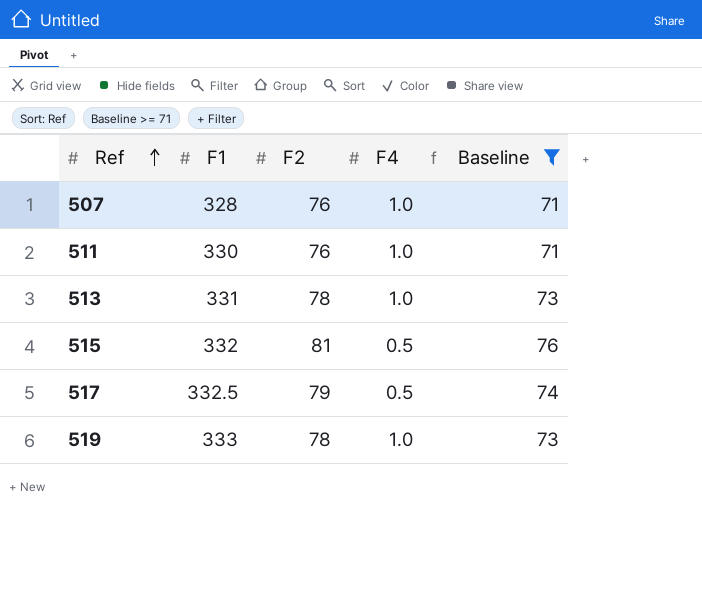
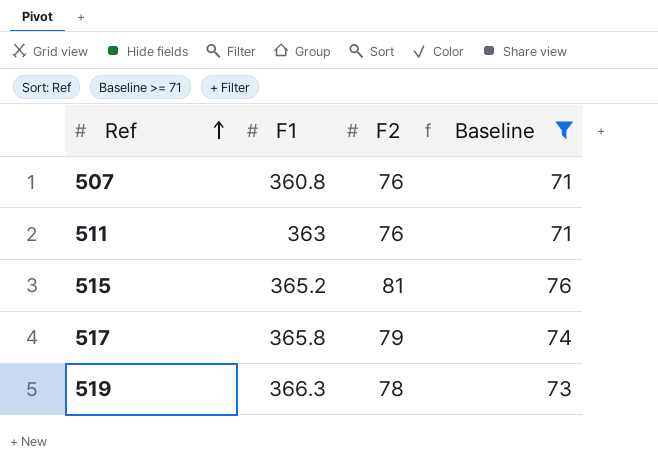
column F4 | position: 4 -> none
row 513: 331 | 78 | 1.0 | 73 -> none
507 | F1: 328 -> 360.8
511 | F1: 330 -> 363
515 | F1: 332 -> 365.2
517 | F1: 332.5 -> 365.8
519 | F1: 333 -> 366.3

